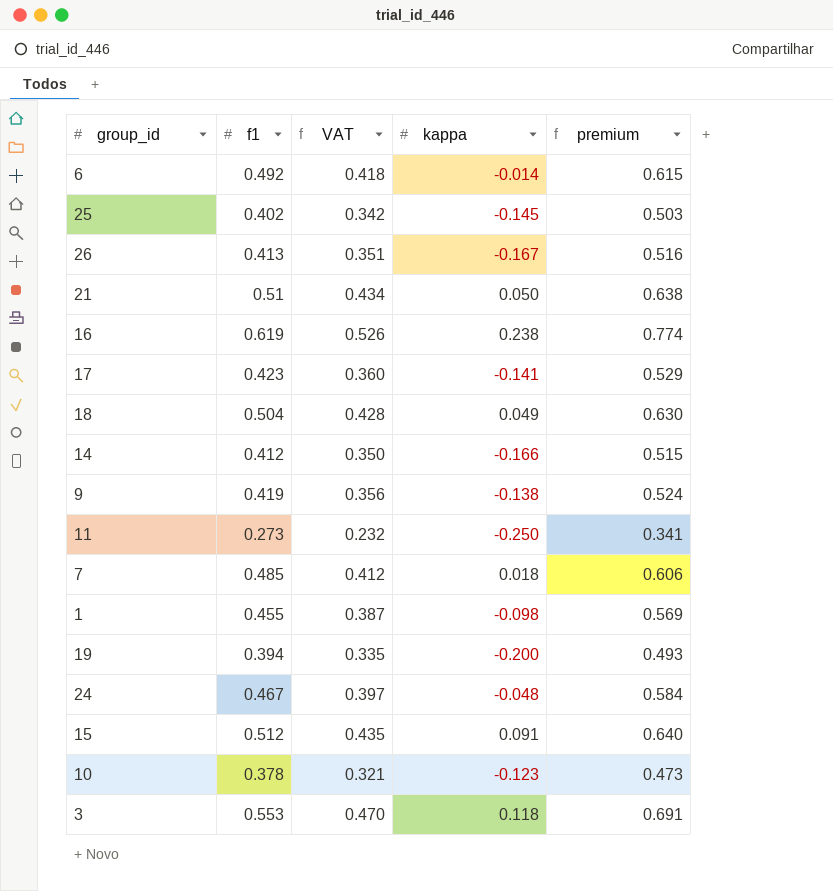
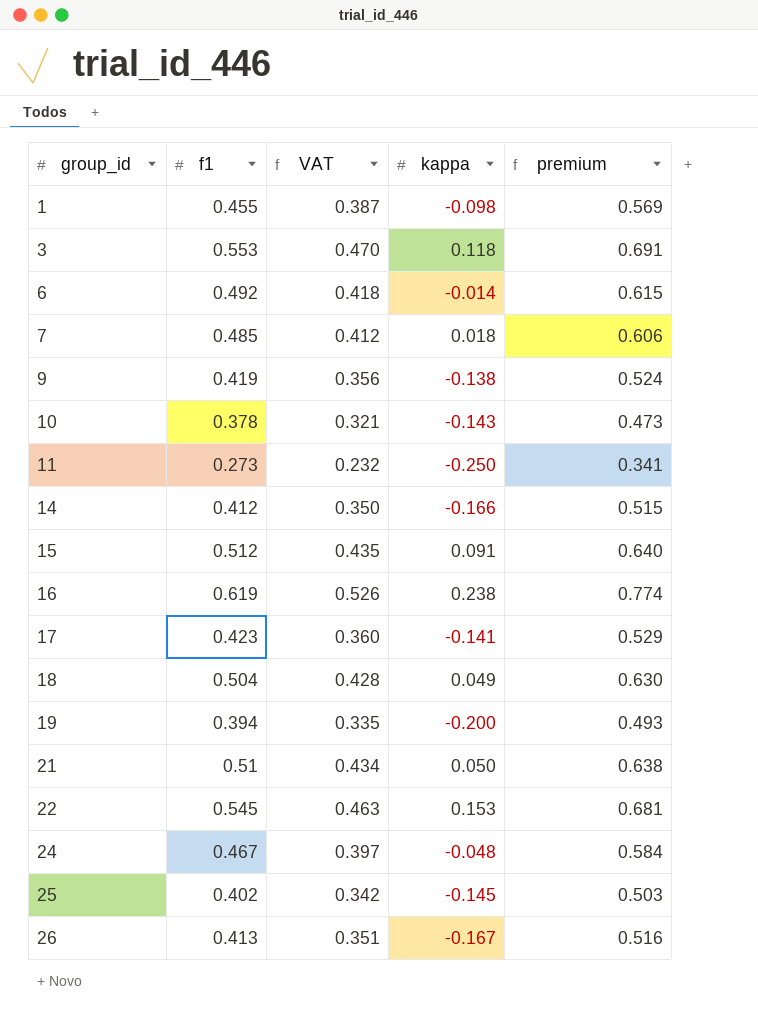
row order: none -> group_id ascending
10 | kappa: -0.123 -> -0.143
row 22: none -> 0.545 | 0.463 | 0.153 | 0.681

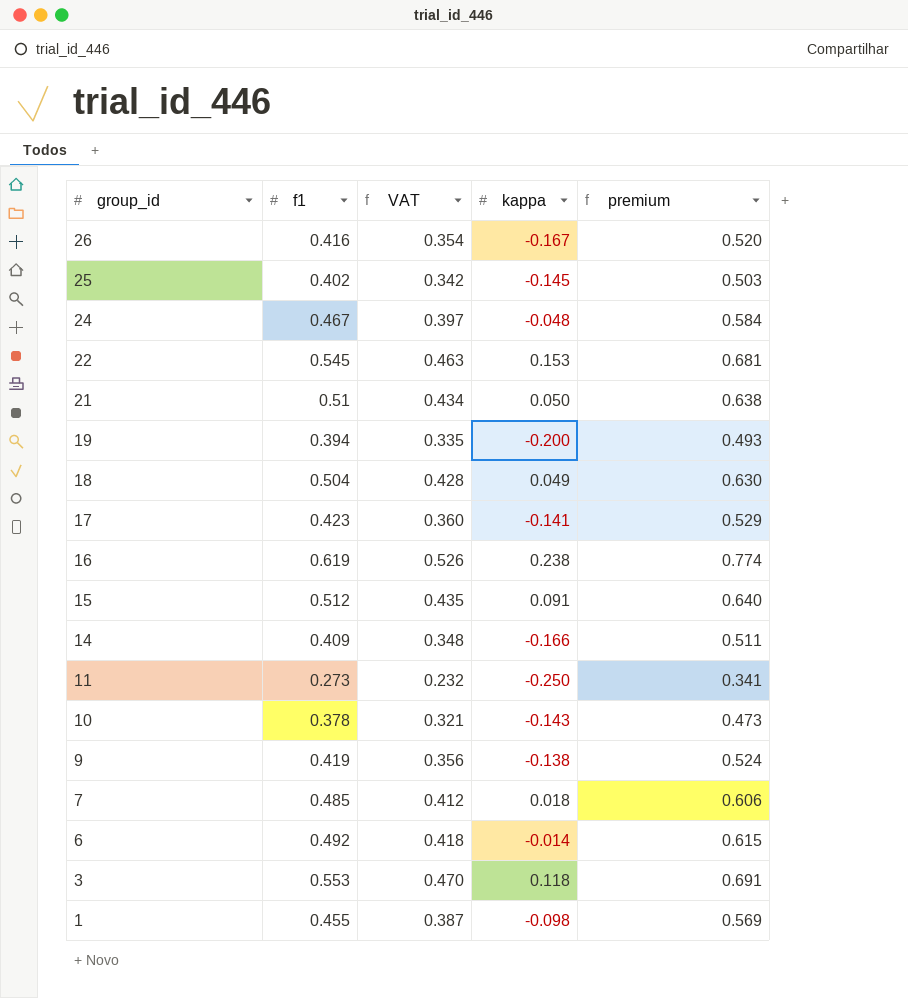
row order: group_id ascending -> group_id descending
26 | f1: 0.413 -> 0.416
26 | VAT: 0.351 -> 0.354
26 | premium: 0.516 -> 0.520
14 | f1: 0.412 -> 0.409
14 | VAT: 0.350 -> 0.348
14 | premium: 0.515 -> 0.511

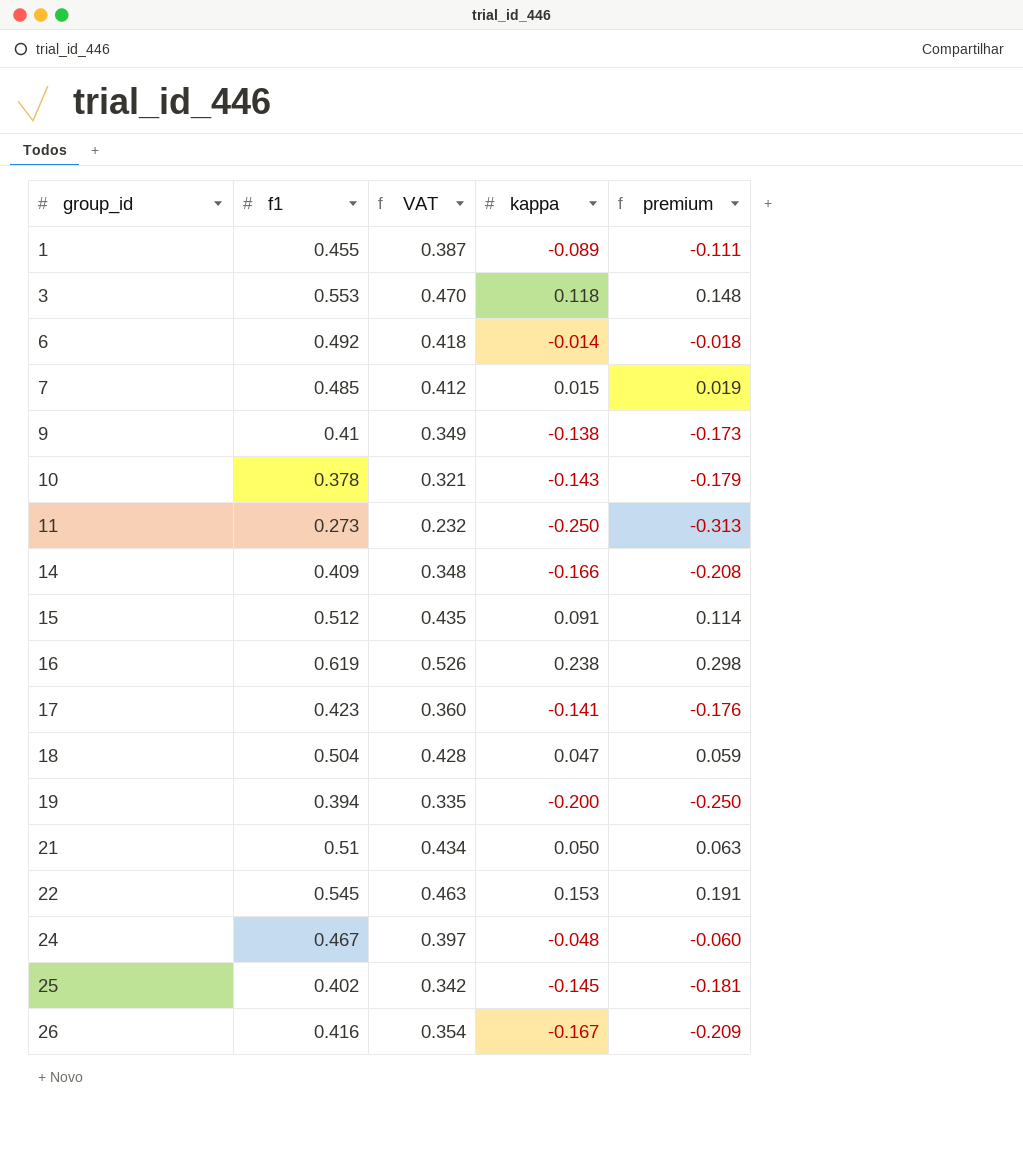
row order: group_id descending -> group_id ascending
column premium | formula: [f1] * 1.25 -> [kappa] * 1.25
1 | kappa: -0.098 -> -0.089
7 | kappa: 0.018 -> 0.015
9 | f1: 0.419 -> 0.41
9 | VAT: 0.356 -> 0.349
18 | kappa: 0.049 -> 0.047

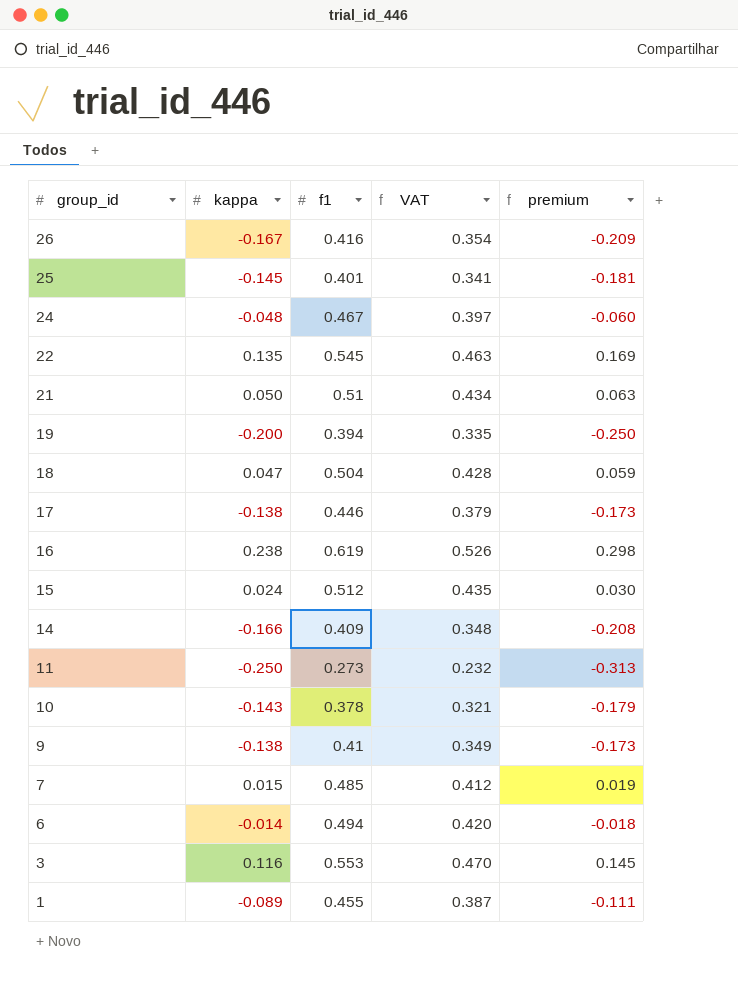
row order: group_id ascending -> group_id descending
column kappa | position: 4 -> 2
25 | f1: 0.402 -> 0.401
25 | VAT: 0.342 -> 0.341
22 | kappa: 0.153 -> 0.135
22 | premium: 0.191 -> 0.169
17 | kappa: -0.141 -> -0.138
17 | f1: 0.423 -> 0.446
17 | VAT: 0.360 -> 0.379
17 | premium: -0.176 -> -0.173
15 | kappa: 0.091 -> 0.024
15 | premium: 0.114 -> 0.030
6 | f1: 0.492 -> 0.494
6 | VAT: 0.418 -> 0.420
3 | kappa: 0.118 -> 0.116
3 | premium: 0.148 -> 0.145

